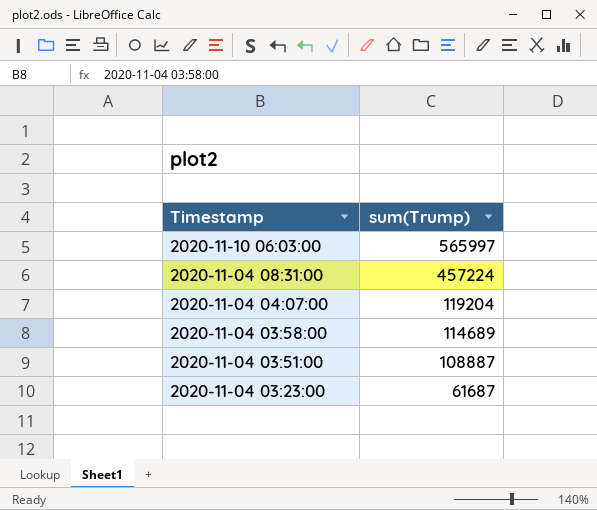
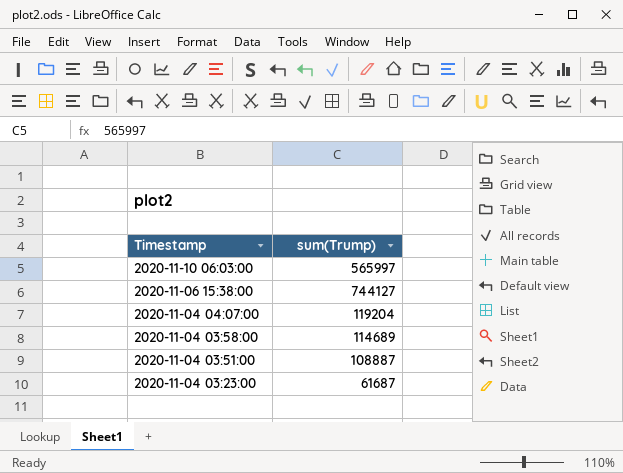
row 2020-11-04 08:31:00: 457224 -> none
row 2020-11-06 15:38:00: none -> 744127

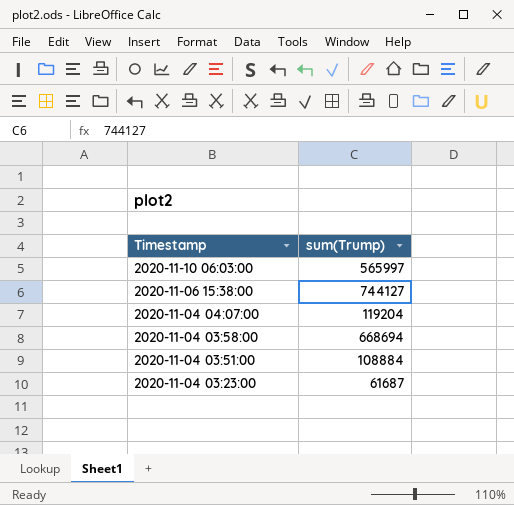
2020-11-04 03:58:00 | sum(Trump): 114689 -> 668694
2020-11-04 03:51:00 | sum(Trump): 108887 -> 108884

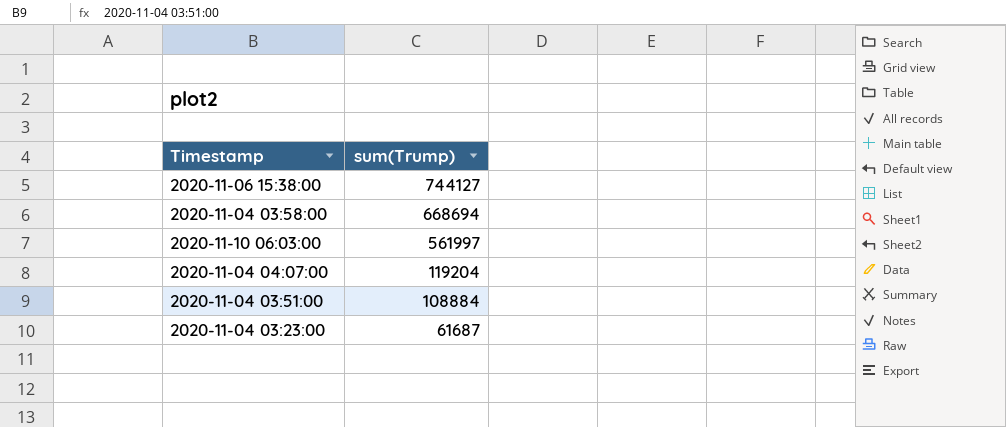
row order: Timestamp descending -> sum(Trump) descending
2020-11-10 06:03:00 | sum(Trump): 565997 -> 561997

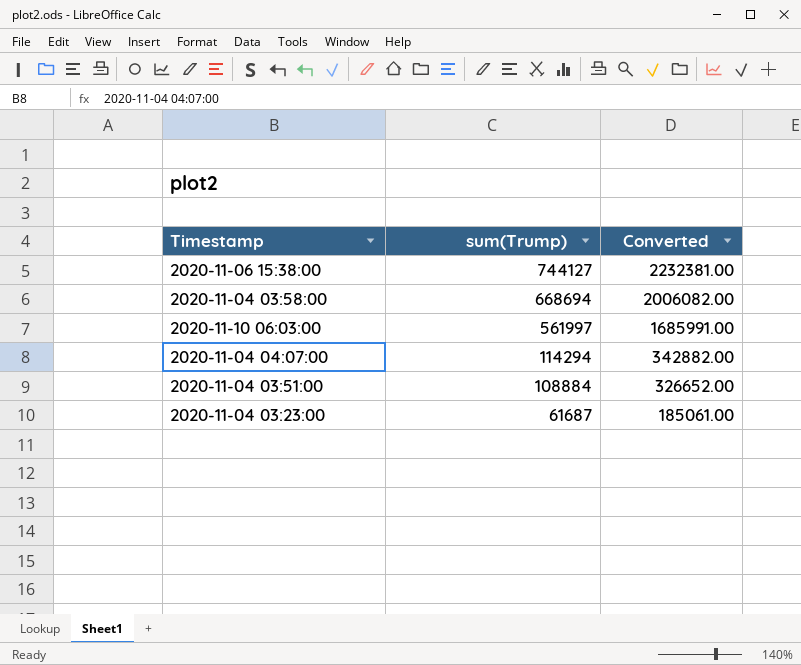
column Converted | formula: none -> [sum(Trump)] * 3
2020-11-04 04:07:00 | sum(Trump): 119204 -> 114294

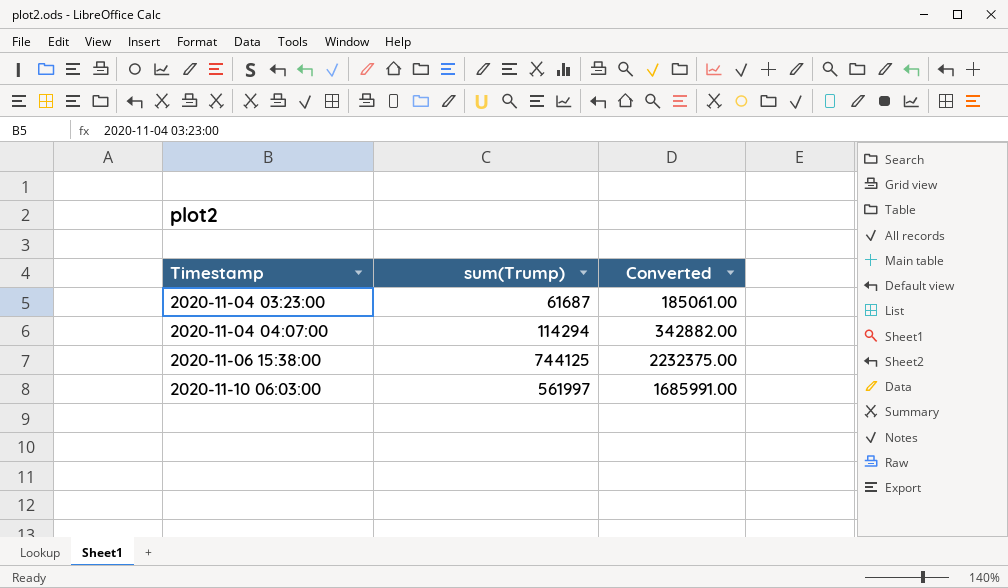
row order: sum(Trump) descending -> Timestamp ascending
row 2020-11-04 03:58:00: 668694 | 2006082.00 -> none
row 2020-11-04 03:51:00: 108884 | 326652.00 -> none
2020-11-06 15:38:00 | sum(Trump): 744127 -> 744125
2020-11-06 15:38:00 | Converted: 2232381.00 -> 2232375.00

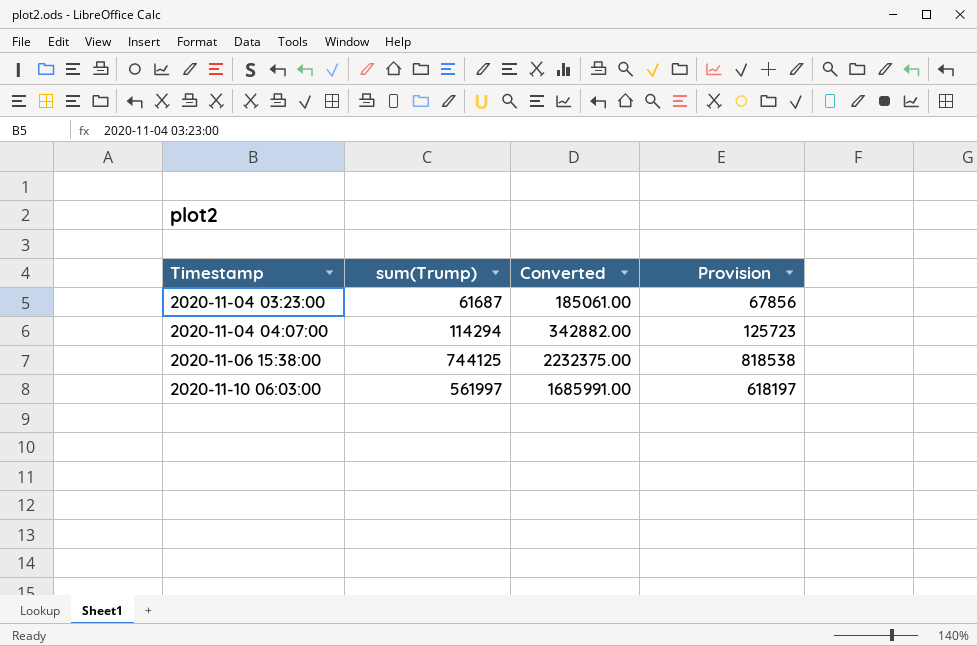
column Provision | formula: none -> [sum(Trump)] * 1.1

